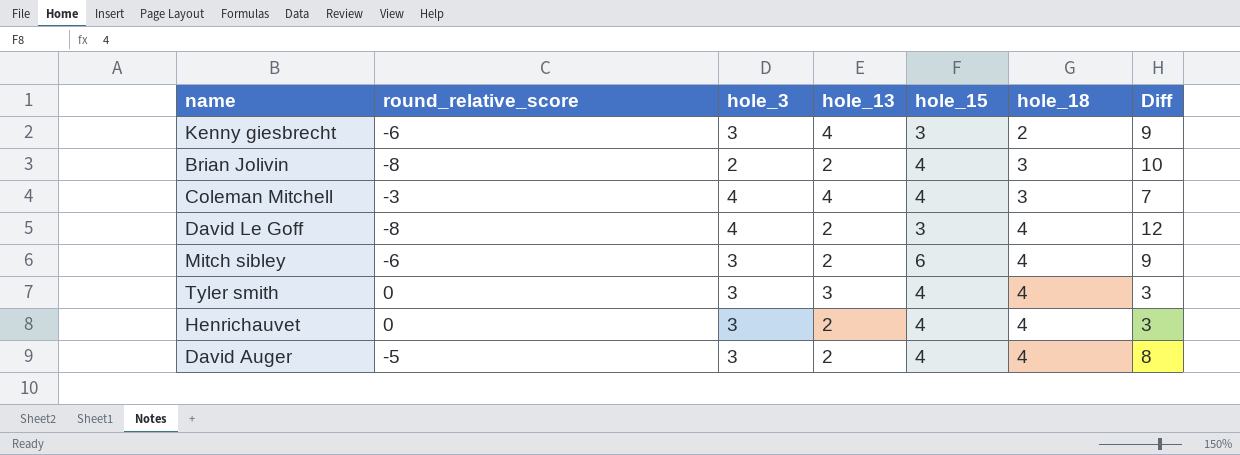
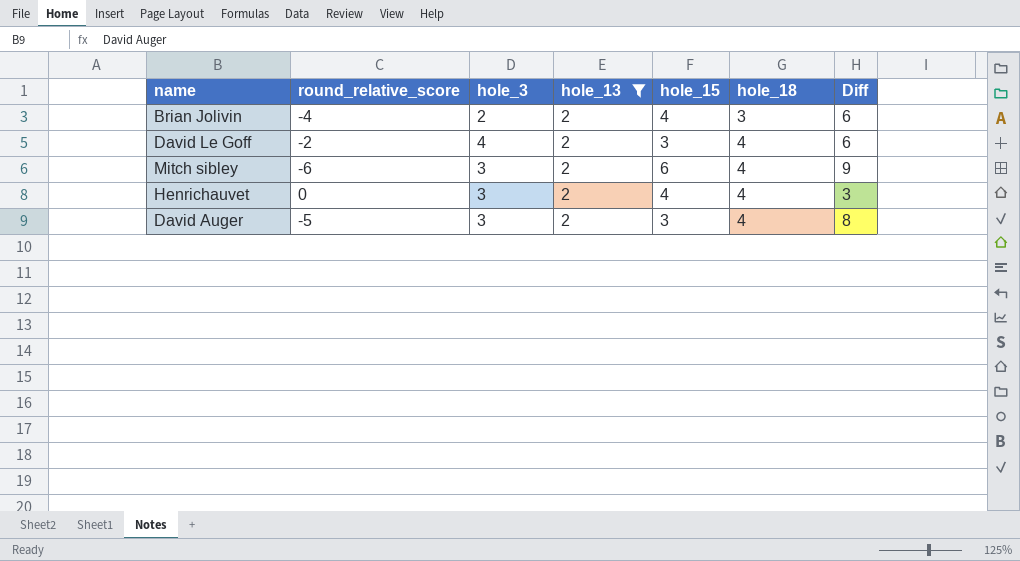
filter: none -> hole_13 = 2
Brian Jolivin | round_relative_score: -8 -> -4
Brian Jolivin | Diff: 10 -> 6
David Le Goff | round_relative_score: -8 -> -2
David Le Goff | Diff: 12 -> 6
David Auger | hole_15: 4 -> 3

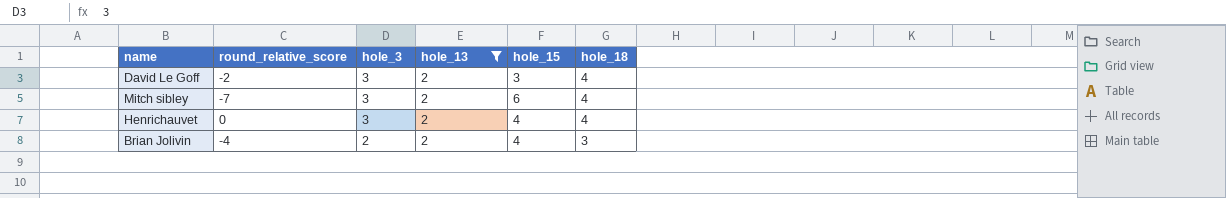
row order: hole_18 ascending -> hole_3 descending
column Diff | formula: [hole_3] - [round_relative_score] -> none
row David Auger: -5 | 3 | 2 | 3 | 4 | 8 -> none
David Le Goff | hole_3: 4 -> 3
Mitch sibley | round_relative_score: -6 -> -7

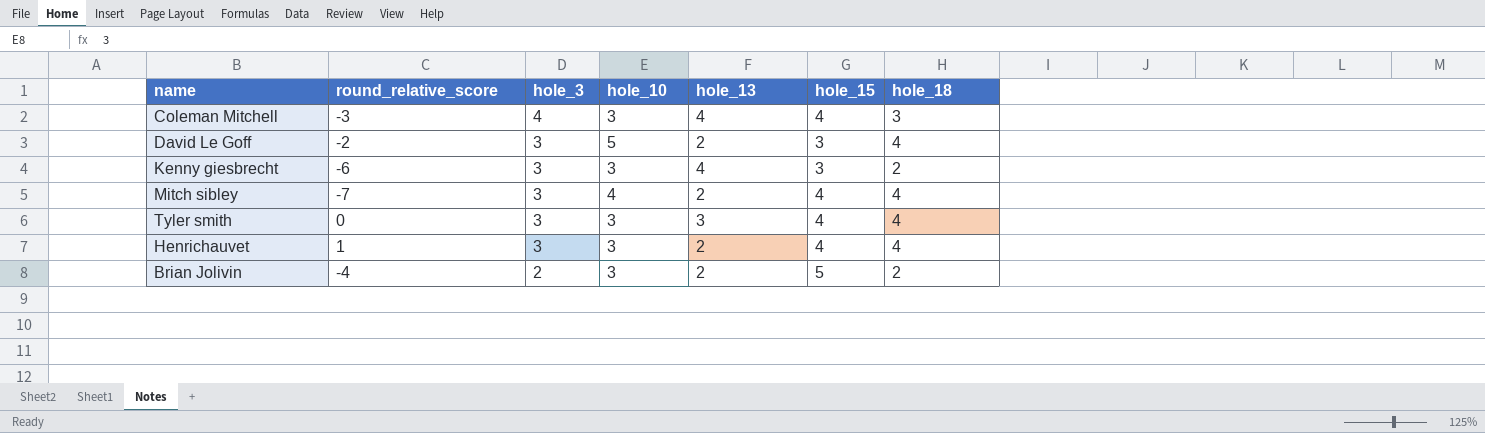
filter: hole_13 = 2 -> none
column hole_10 | position: none -> 4
Mitch sibley | hole_15: 6 -> 4
Henrichauvet | round_relative_score: 0 -> 1
Brian Jolivin | hole_15: 4 -> 5
Brian Jolivin | hole_18: 3 -> 2

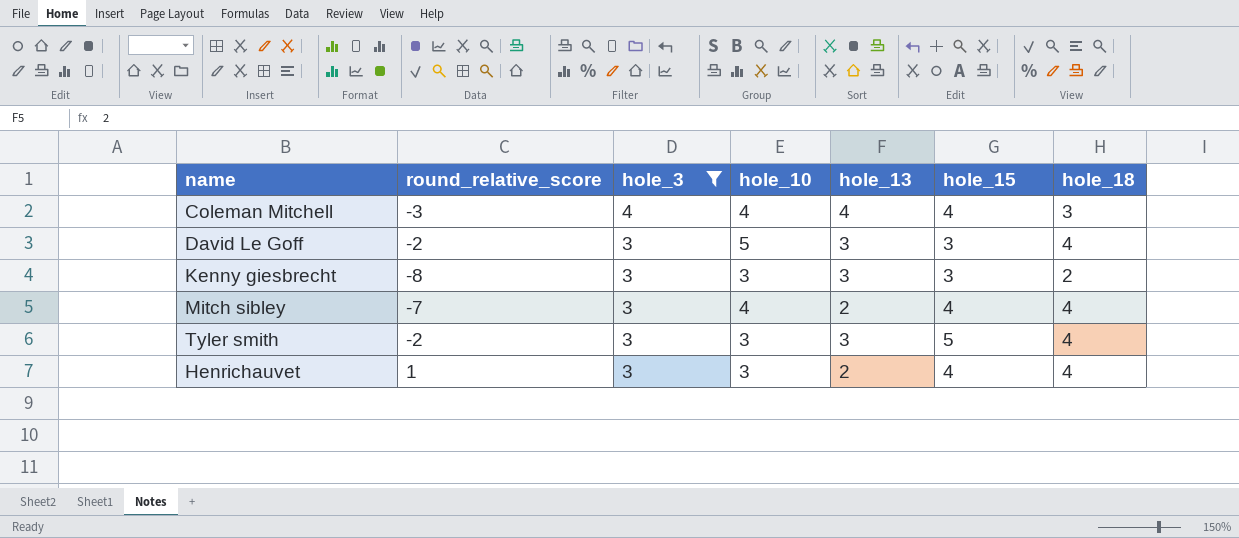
filter: none -> hole_3 != 2
Coleman Mitchell | hole_10: 3 -> 4
David Le Goff | hole_13: 2 -> 3
Kenny giesbrecht | round_relative_score: -6 -> -8
Kenny giesbrecht | hole_13: 4 -> 3
Tyler smith | round_relative_score: 0 -> -2
Tyler smith | hole_15: 4 -> 5

